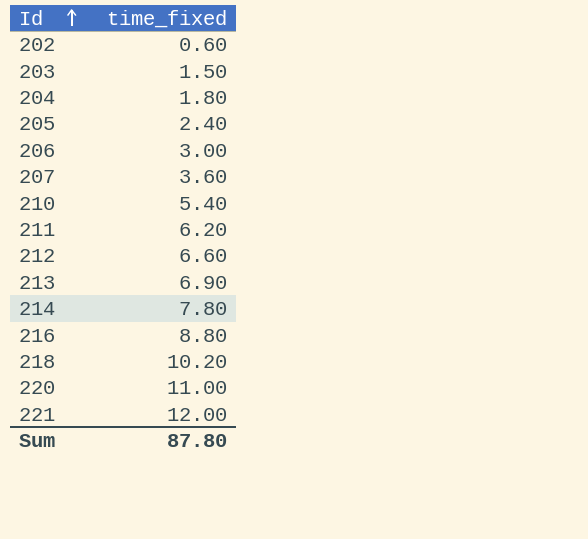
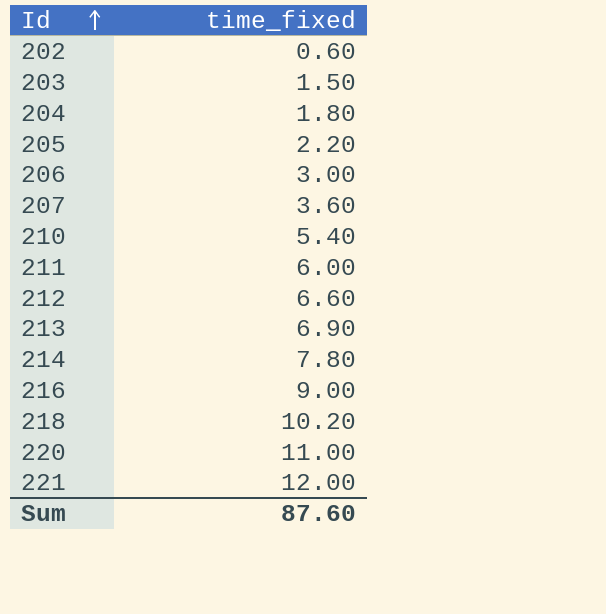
205 | time_fixed: 2.40 -> 2.20
211 | time_fixed: 6.20 -> 6.00
216 | time_fixed: 8.80 -> 9.00
Sum | time_fixed: 87.80 -> 87.60

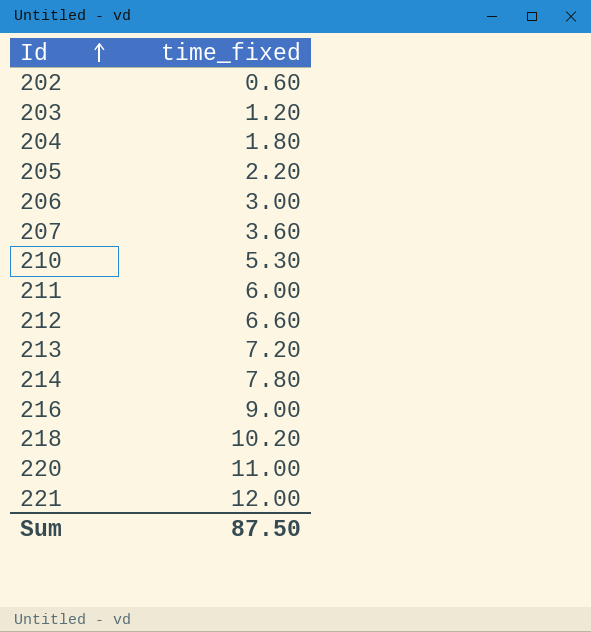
203 | time_fixed: 1.50 -> 1.20
210 | time_fixed: 5.40 -> 5.30
213 | time_fixed: 6.90 -> 7.20
Sum | time_fixed: 87.60 -> 87.50

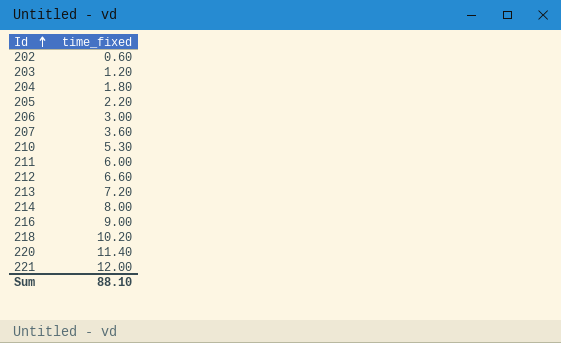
214 | time_fixed: 7.80 -> 8.00
220 | time_fixed: 11.00 -> 11.40
Sum | time_fixed: 87.50 -> 88.10

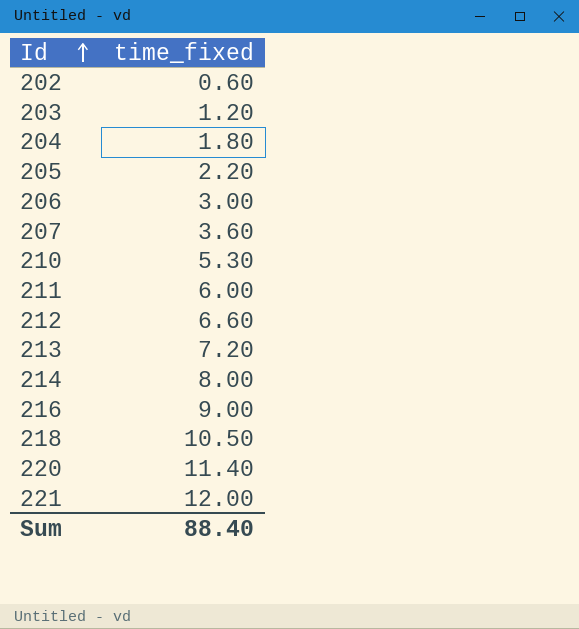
218 | time_fixed: 10.20 -> 10.50
Sum | time_fixed: 88.10 -> 88.40

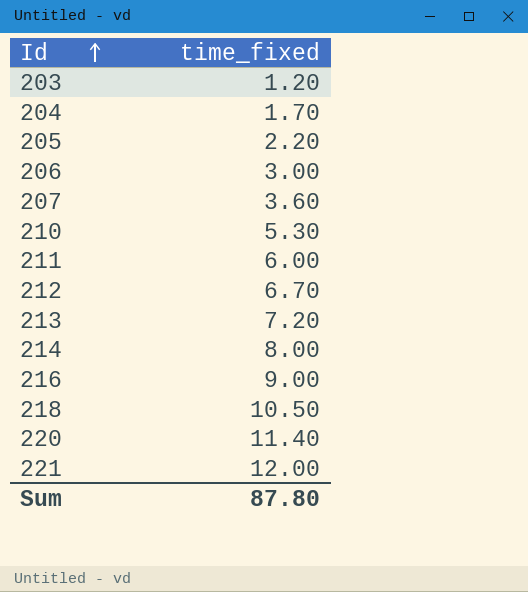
row 202: 0.60 -> none
204 | time_fixed: 1.80 -> 1.70
212 | time_fixed: 6.60 -> 6.70
Sum | time_fixed: 88.40 -> 87.80

